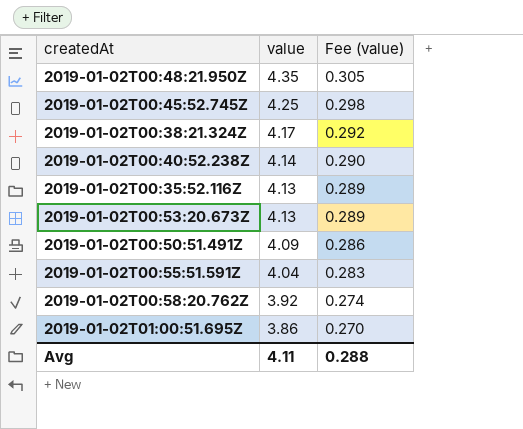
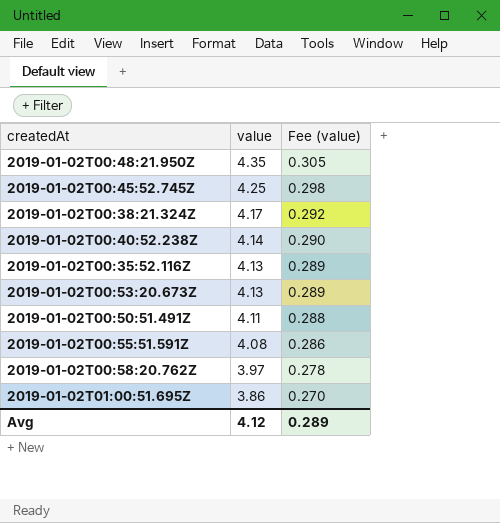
2019-01-02T00:50:51.491Z | value: 4.09 -> 4.11
2019-01-02T00:50:51.491Z | Fee (value): 0.286 -> 0.288
2019-01-02T00:55:51.591Z | value: 4.04 -> 4.08
2019-01-02T00:55:51.591Z | Fee (value): 0.283 -> 0.286
2019-01-02T00:58:20.762Z | value: 3.92 -> 3.97
2019-01-02T00:58:20.762Z | Fee (value): 0.274 -> 0.278
Avg | value: 4.11 -> 4.12
Avg | Fee (value): 0.288 -> 0.289

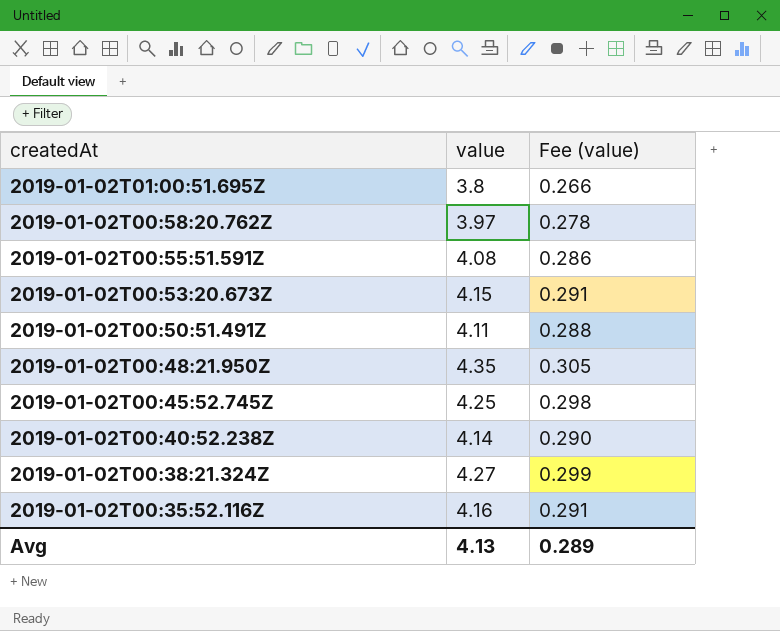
row order: value descending -> createdAt descending
2019-01-02T01:00:51.695Z | value: 3.86 -> 3.8
2019-01-02T01:00:51.695Z | Fee (value): 0.270 -> 0.266
2019-01-02T00:53:20.673Z | value: 4.13 -> 4.15
2019-01-02T00:53:20.673Z | Fee (value): 0.289 -> 0.291
2019-01-02T00:38:21.324Z | value: 4.17 -> 4.27
2019-01-02T00:38:21.324Z | Fee (value): 0.292 -> 0.299
2019-01-02T00:35:52.116Z | value: 4.13 -> 4.16
2019-01-02T00:35:52.116Z | Fee (value): 0.289 -> 0.291
Avg | value: 4.12 -> 4.13

